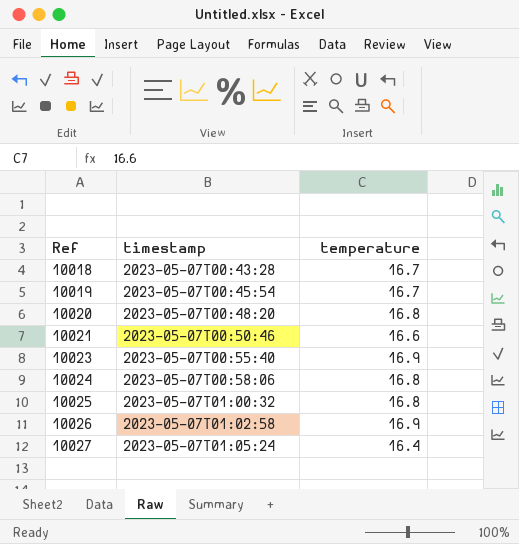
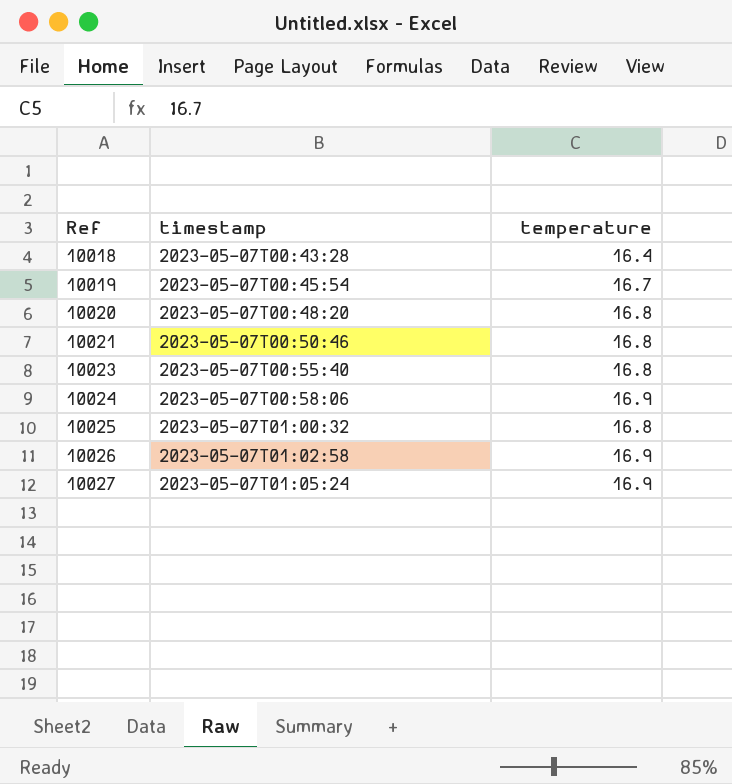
10018 | temperature: 16.7 -> 16.4
10021 | temperature: 16.6 -> 16.8
10023 | temperature: 16.9 -> 16.8
10024 | temperature: 16.8 -> 16.9
10027 | temperature: 16.4 -> 16.9

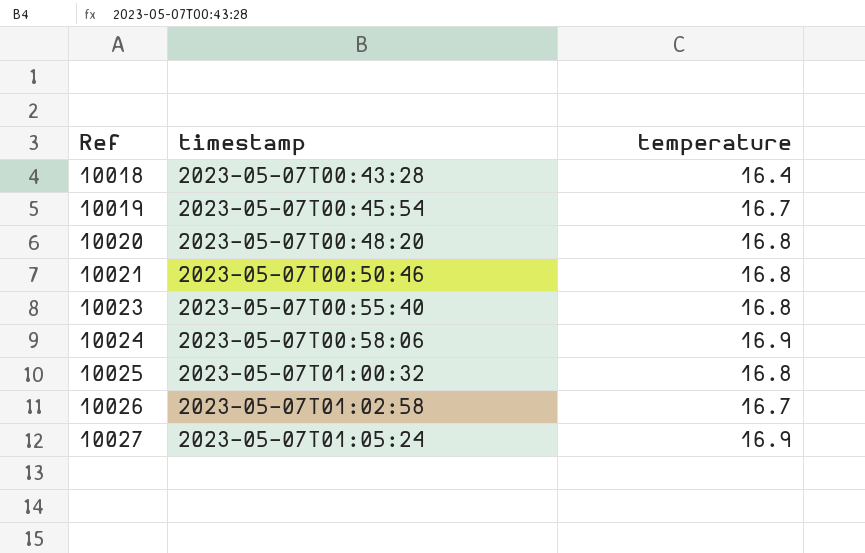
10026 | temperature: 16.9 -> 16.7

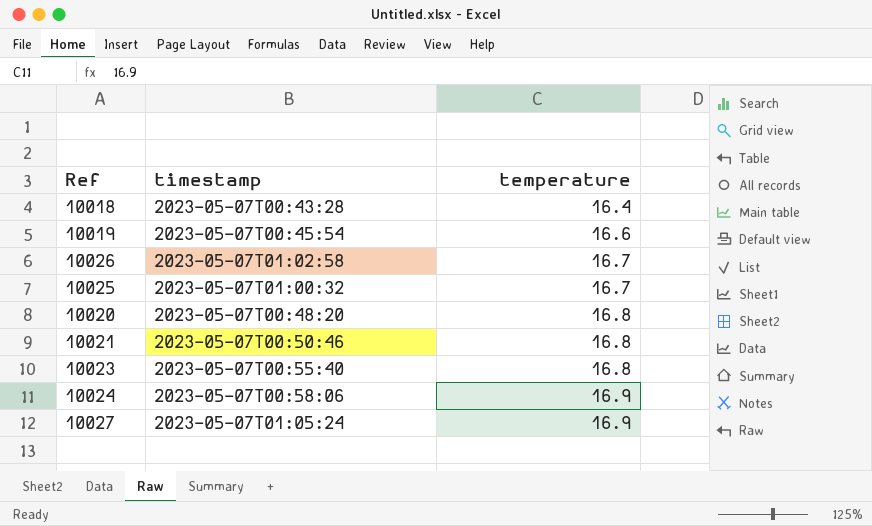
row order: Ref ascending -> temperature ascending
10019 | temperature: 16.7 -> 16.6
10025 | temperature: 16.8 -> 16.7

